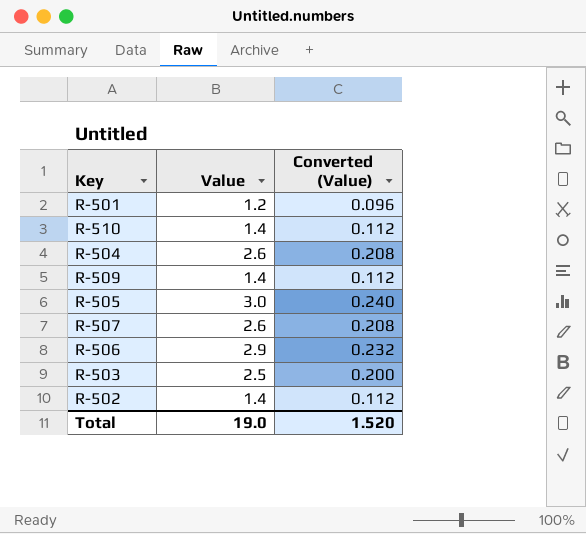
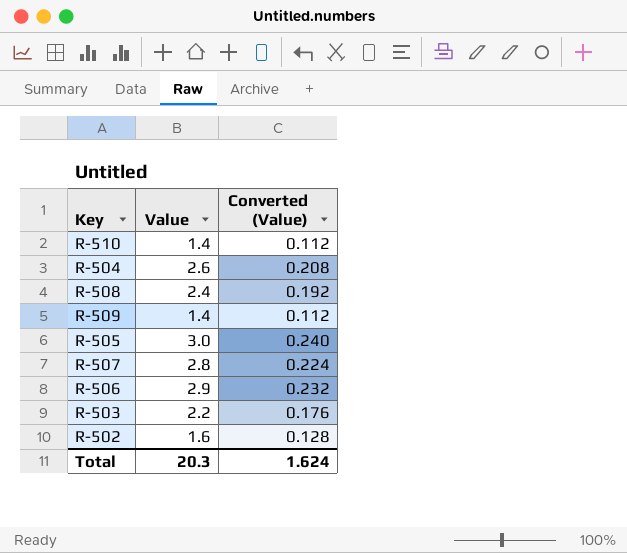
row R-501: 1.2 | 0.096 -> none
row R-508: none -> 2.4 | 0.192
R-507 | Value: 2.6 -> 2.8
R-507 | Converted (Value): 0.208 -> 0.224
R-503 | Value: 2.5 -> 2.2
R-503 | Converted (Value): 0.200 -> 0.176
R-502 | Value: 1.4 -> 1.6
R-502 | Converted (Value): 0.112 -> 0.128
Total | Value: 19.0 -> 20.3
Total | Converted (Value): 1.520 -> 1.624

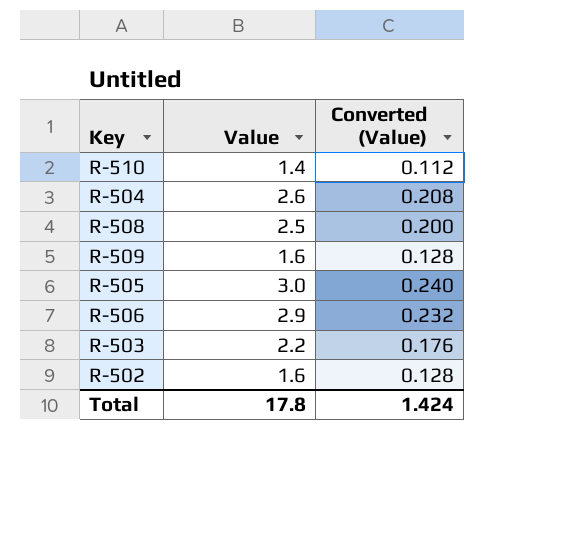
row R-507: 2.8 | 0.224 -> none
R-508 | Value: 2.4 -> 2.5
R-508 | Converted (Value): 0.192 -> 0.200
R-509 | Value: 1.4 -> 1.6
R-509 | Converted (Value): 0.112 -> 0.128
Total | Value: 20.3 -> 17.8
Total | Converted (Value): 1.624 -> 1.424

